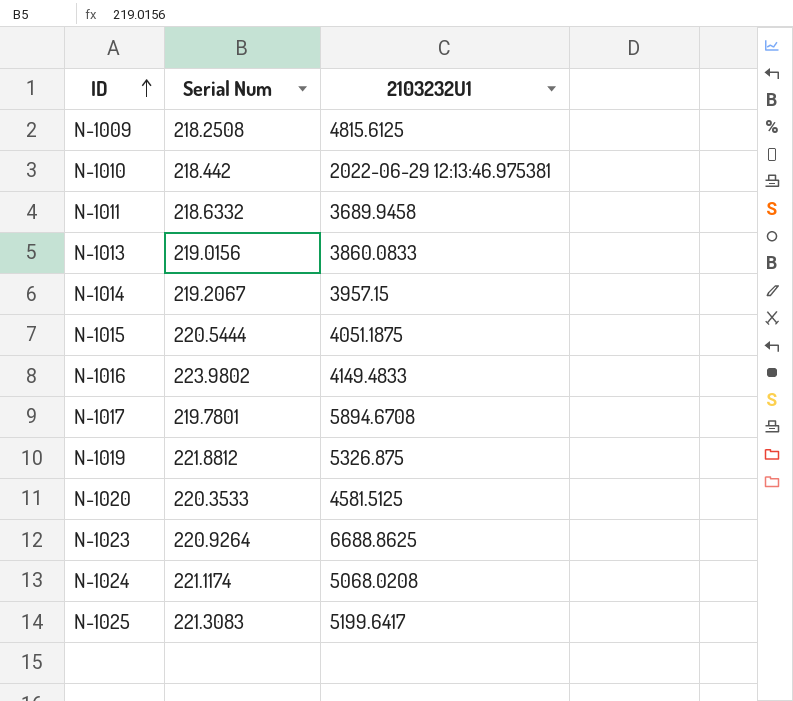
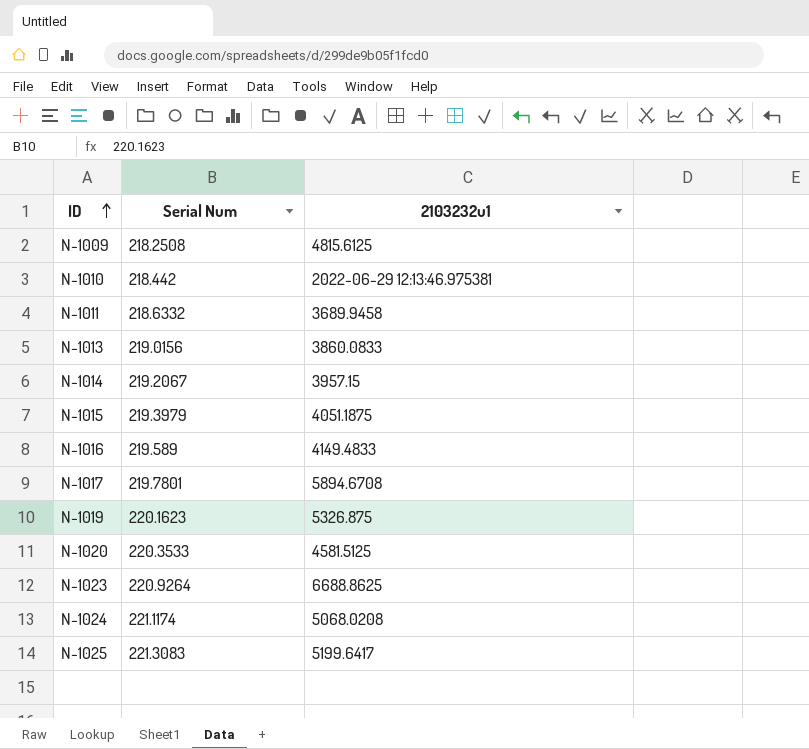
column name: 2103232U1 -> 2103232u1
N-1015 | Serial Num: 220.5444 -> 219.3979
N-1016 | Serial Num: 223.9802 -> 219.589
N-1019 | Serial Num: 221.8812 -> 220.1623

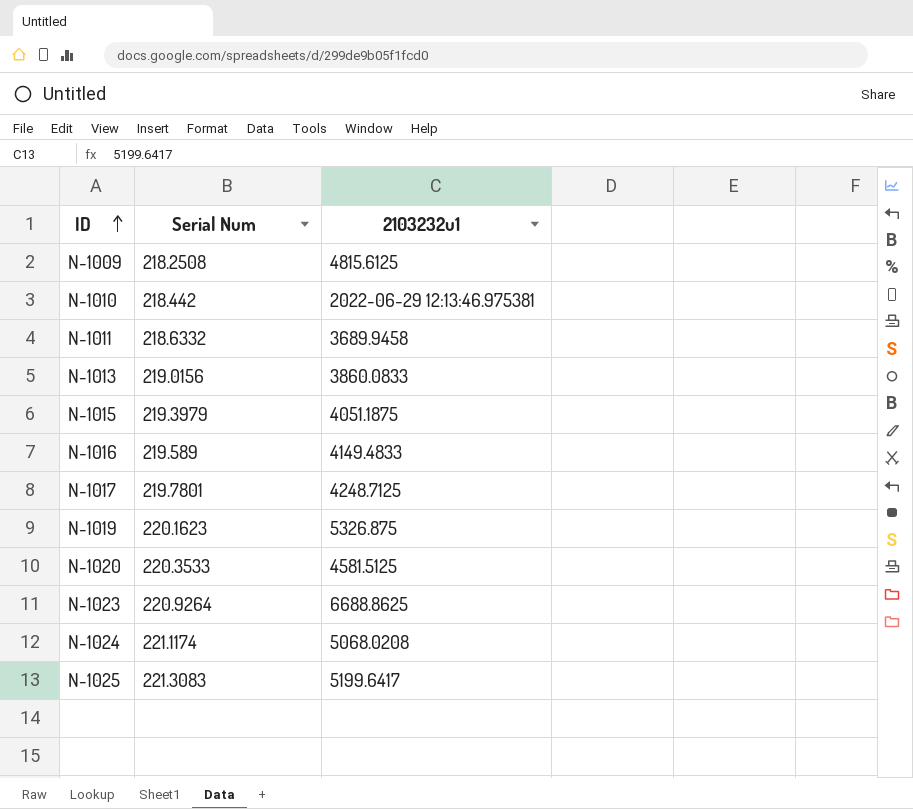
row N-1014: 219.2067 | 3957.15 -> none
N-1017 | 2103232u1: 5894.6708 -> 4248.7125

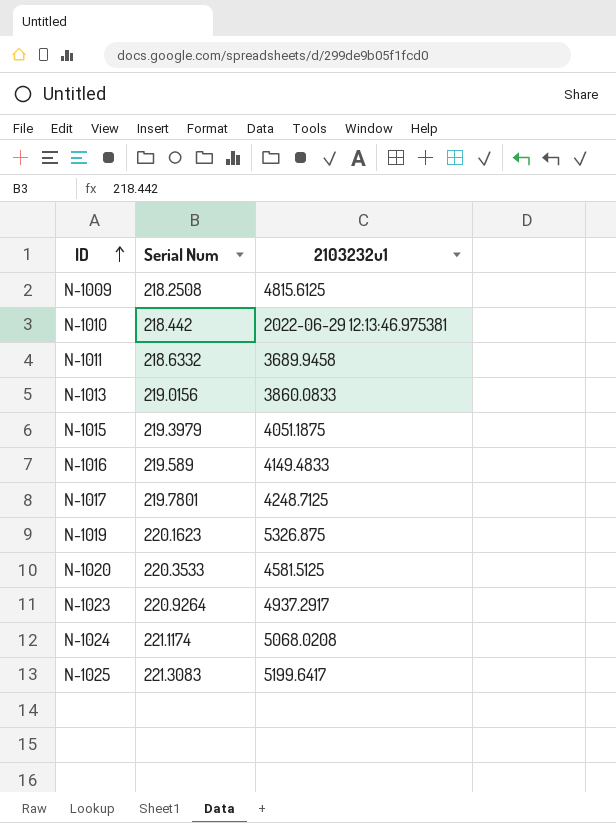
N-1023 | 2103232u1: 6688.8625 -> 4937.2917

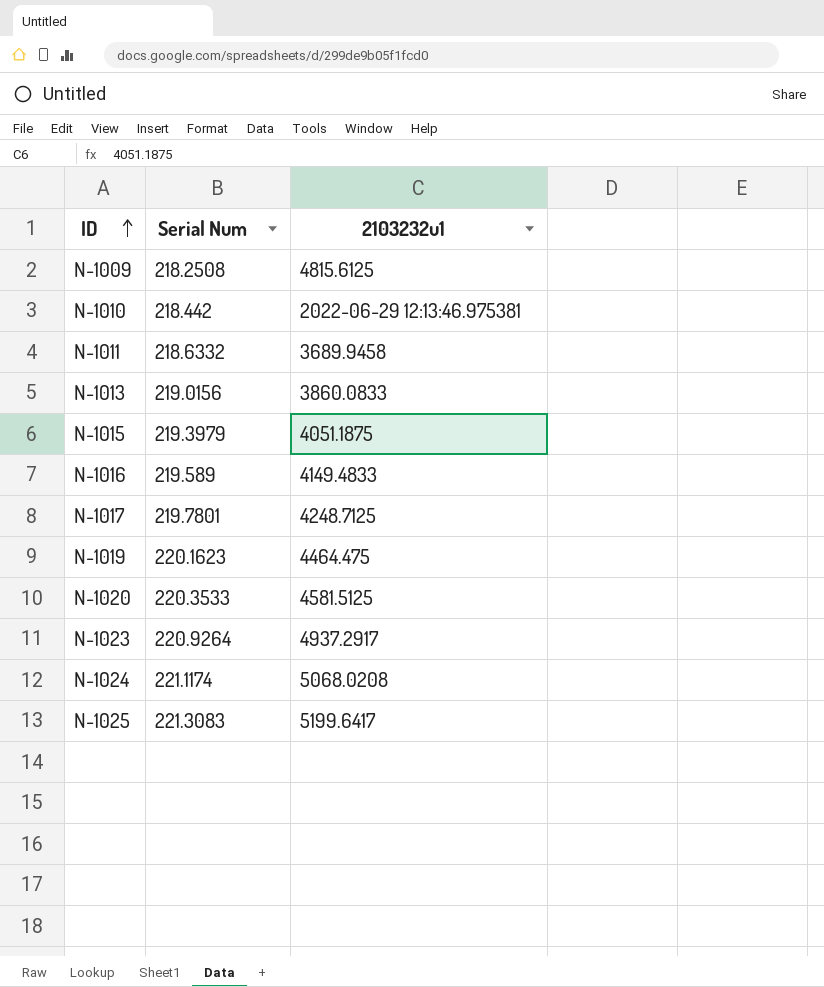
N-1019 | 2103232u1: 5326.875 -> 4464.475

